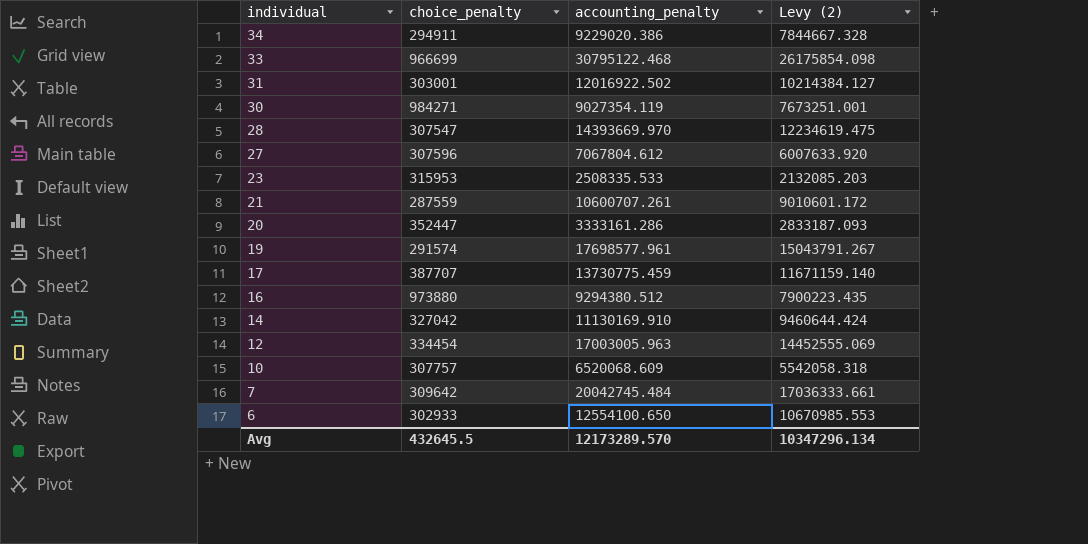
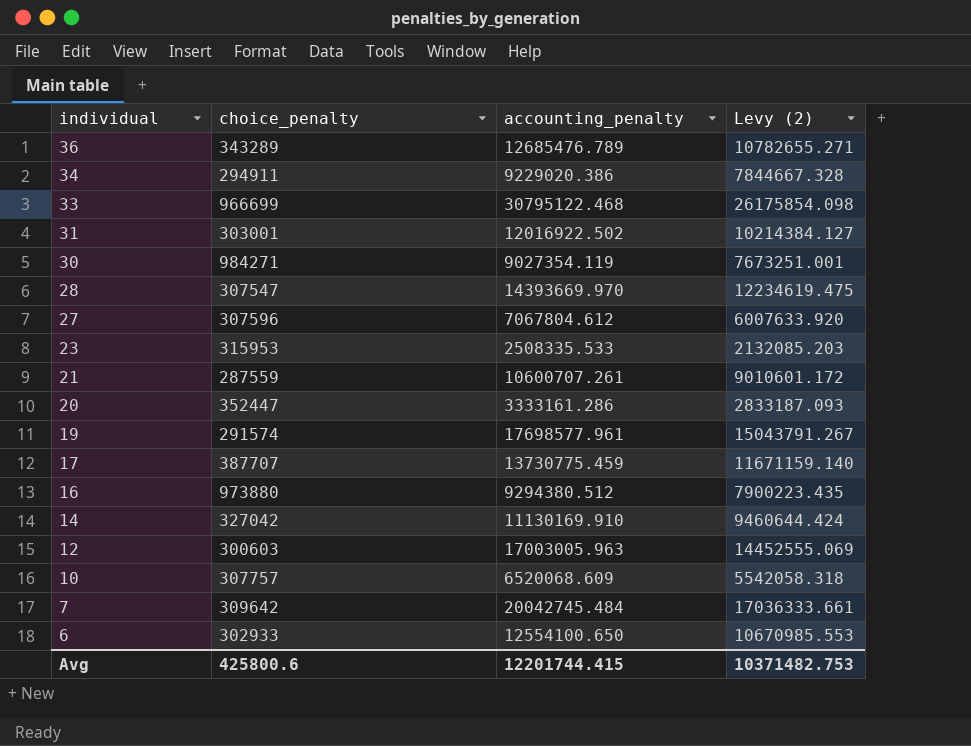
row 36: none -> 343289 | 12685476.789 | 10782655.271
12 | choice_penalty: 334454 -> 300603
Avg | choice_penalty: 432645.5 -> 425800.6
Avg | accounting_penalty: 12173289.570 -> 12201744.415
Avg | Levy (2): 10347296.134 -> 10371482.753

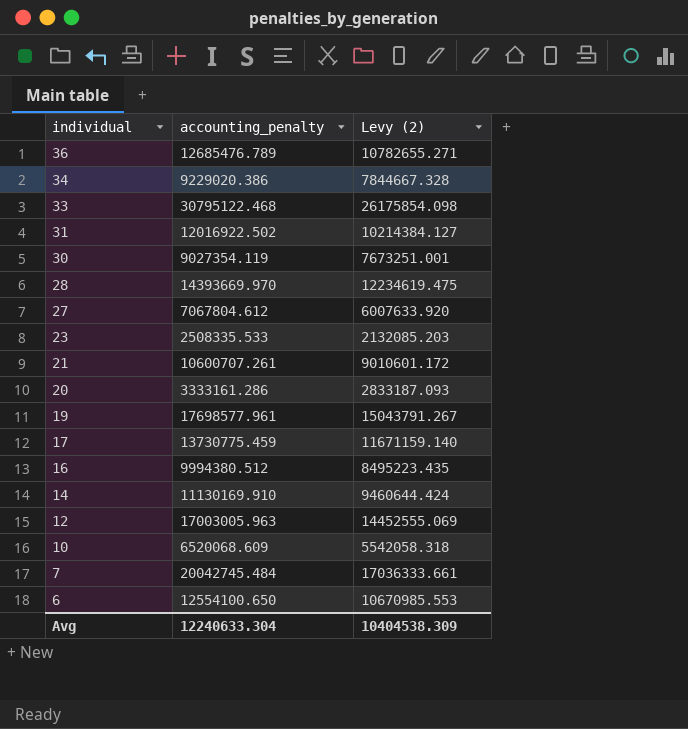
column choice_penalty | position: 2 -> none
16 | accounting_penalty: 9294380.512 -> 9994380.512
16 | Levy (2): 7900223.435 -> 8495223.435
Avg | accounting_penalty: 12201744.415 -> 12240633.304
Avg | Levy (2): 10371482.753 -> 10404538.309

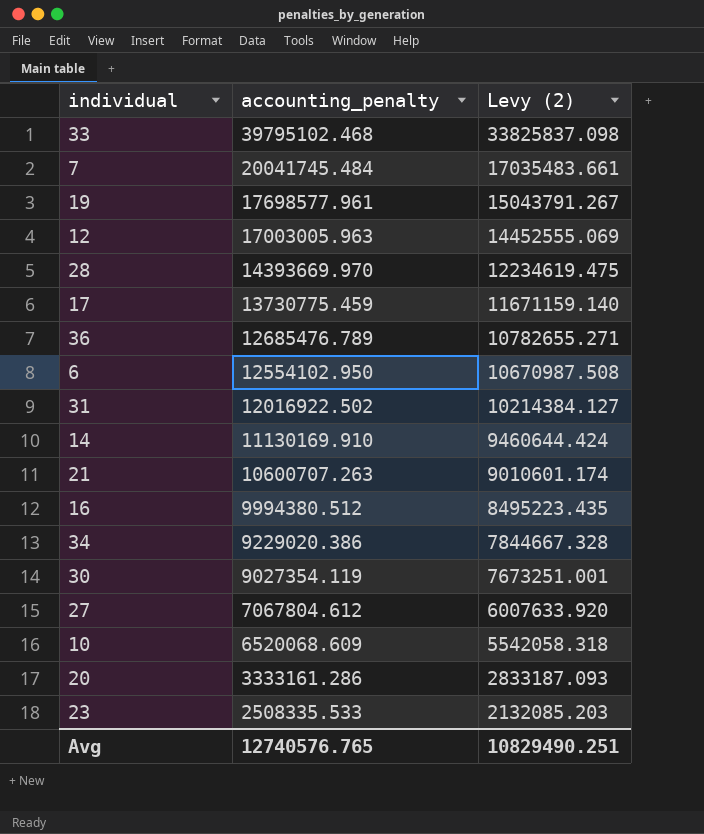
row order: individual descending -> accounting_penalty descending
33 | accounting_penalty: 30795122.468 -> 39795102.468
33 | Levy (2): 26175854.098 -> 33825837.098
7 | accounting_penalty: 20042745.484 -> 20041745.484
7 | Levy (2): 17036333.661 -> 17035483.661
6 | accounting_penalty: 12554100.650 -> 12554102.950
6 | Levy (2): 10670985.553 -> 10670987.508
21 | accounting_penalty: 10600707.261 -> 10600707.263
21 | Levy (2): 9010601.172 -> 9010601.174
Avg | accounting_penalty: 12240633.304 -> 12740576.765
Avg | Levy (2): 10404538.309 -> 10829490.251

